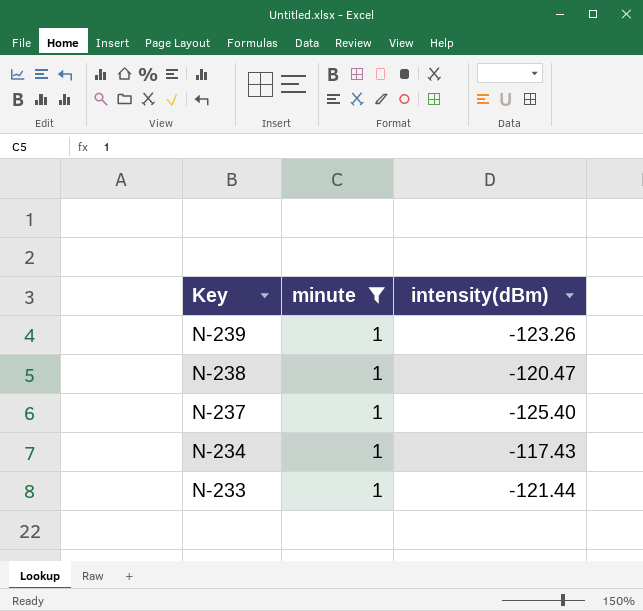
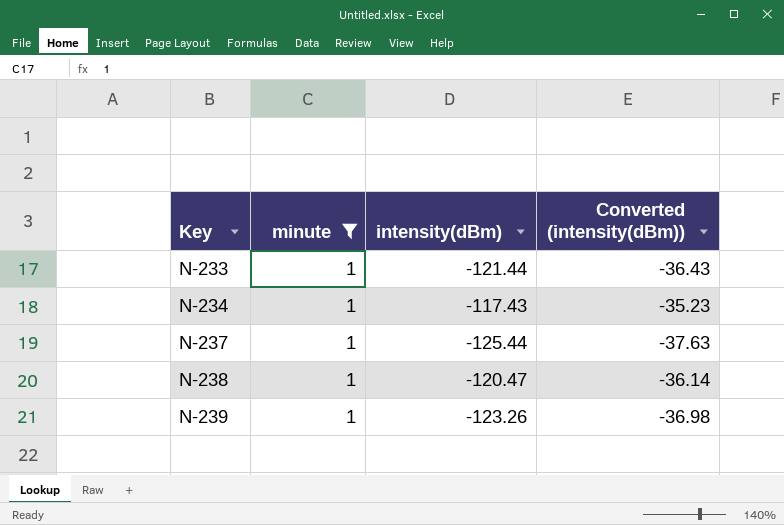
row order: Key descending -> Key ascending
column Converted (intensity(dBm)) | formula: none -> [intensity(dBm)] * 0.3
N-237 | intensity(dBm): -125.40 -> -125.44

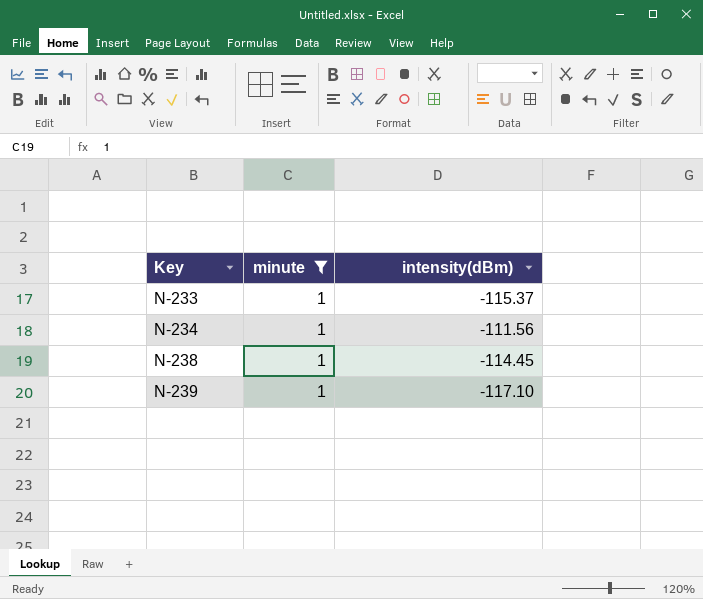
column Converted (intensity(dBm)) | formula: [intensity(dBm)] * 0.3 -> none
row N-237: 1 | -125.44 | -37.63 -> none
N-233 | intensity(dBm): -121.44 -> -115.37
N-234 | intensity(dBm): -117.43 -> -111.56
N-238 | intensity(dBm): -120.47 -> -114.45
N-239 | intensity(dBm): -123.26 -> -117.10

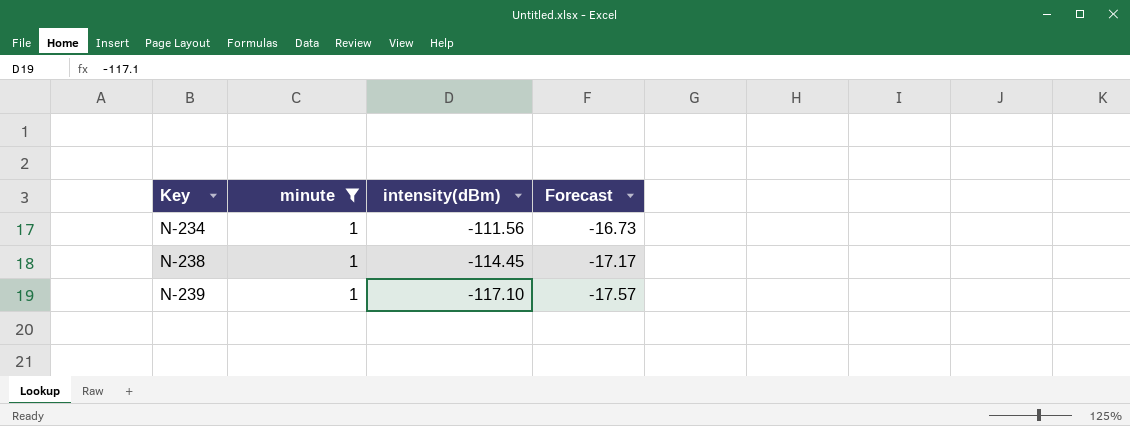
column Forecast | formula: none -> [intensity(dBm)] * 0.15
row N-233: 1 | -115.37 -> none

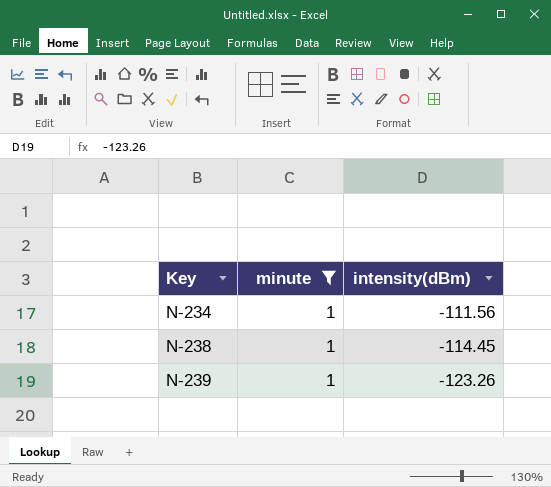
column Forecast | formula: [intensity(dBm)] * 0.15 -> none
N-239 | intensity(dBm): -117.10 -> -123.26

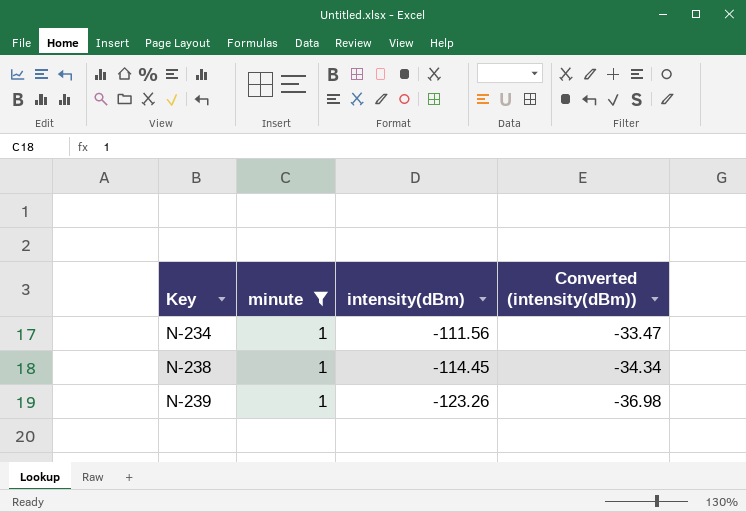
column Converted (intensity(dBm)) | formula: none -> [intensity(dBm)] * 0.3

